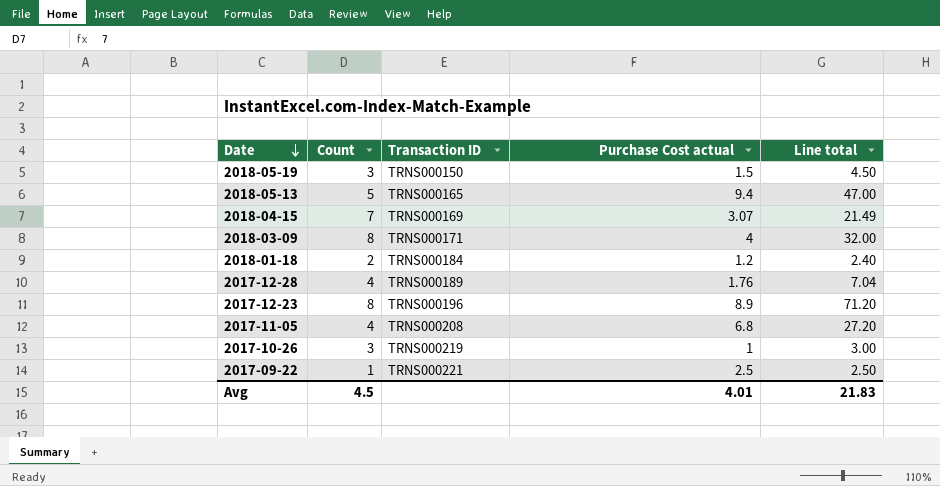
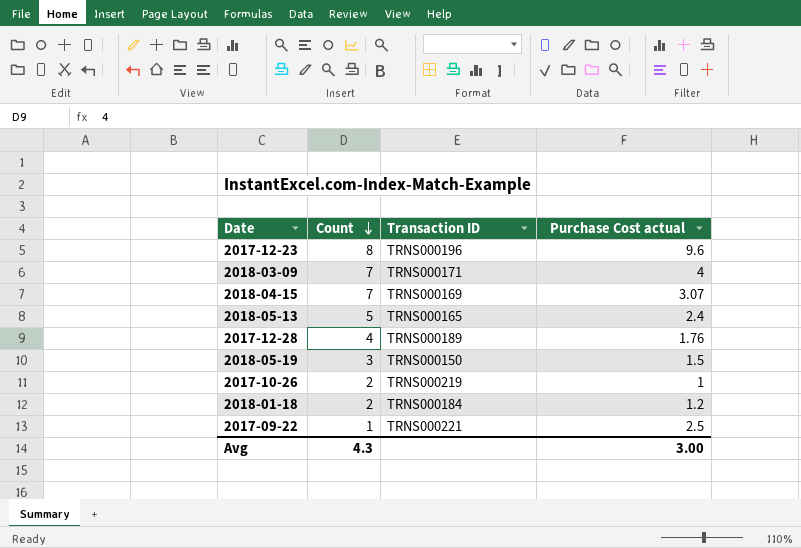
row order: Date descending -> Count descending
column Line total | formula: [Count] * [Purchase Cost actual] -> none
row 2017-11-05: 4 | TRNS000208 | 6.8 | 27.20 -> none
2017-12-23 | Purchase Cost actual: 8.9 -> 9.6
2018-03-09 | Count: 8 -> 7
2018-05-13 | Purchase Cost actual: 9.4 -> 2.4
2017-10-26 | Count: 3 -> 2
Avg | Count: 4.5 -> 4.3
Avg | Purchase Cost actual: 4.01 -> 3.00

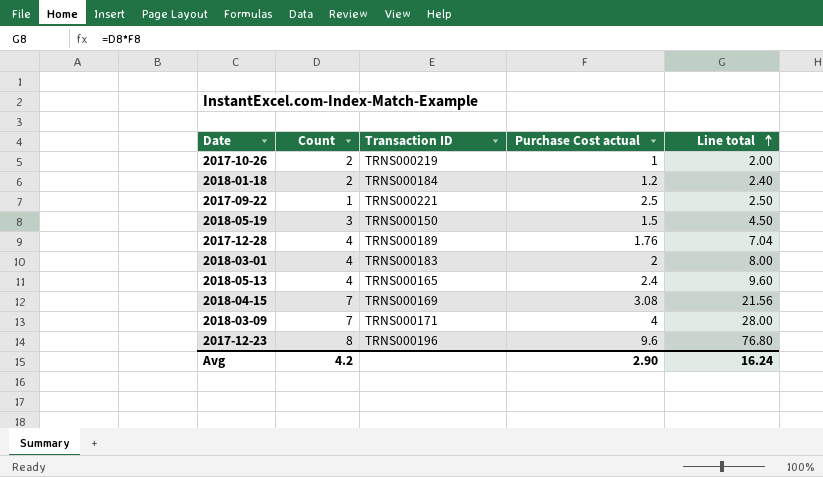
row order: Count descending -> Line total ascending
column Line total | formula: none -> [Count] * [Purchase Cost actual]
row 2018-03-01: none -> 4 | TRNS000183 | 2 | 8.00
2018-05-13 | Count: 5 -> 4
2018-04-15 | Purchase Cost actual: 3.07 -> 3.08
Avg | Count: 4.3 -> 4.2
Avg | Purchase Cost actual: 3.00 -> 2.90

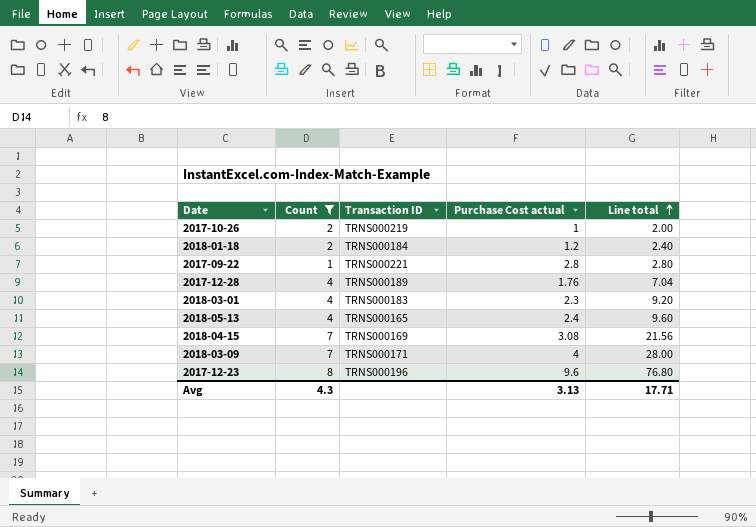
filter: none -> Count != 3
2017-09-22 | Purchase Cost actual: 2.5 -> 2.8
2017-09-22 | Line total: 2.50 -> 2.80
2018-03-01 | Purchase Cost actual: 2 -> 2.3
2018-03-01 | Line total: 8.00 -> 9.20
Avg | Count: 4.2 -> 4.3
Avg | Purchase Cost actual: 2.90 -> 3.13
Avg | Line total: 16.24 -> 17.71

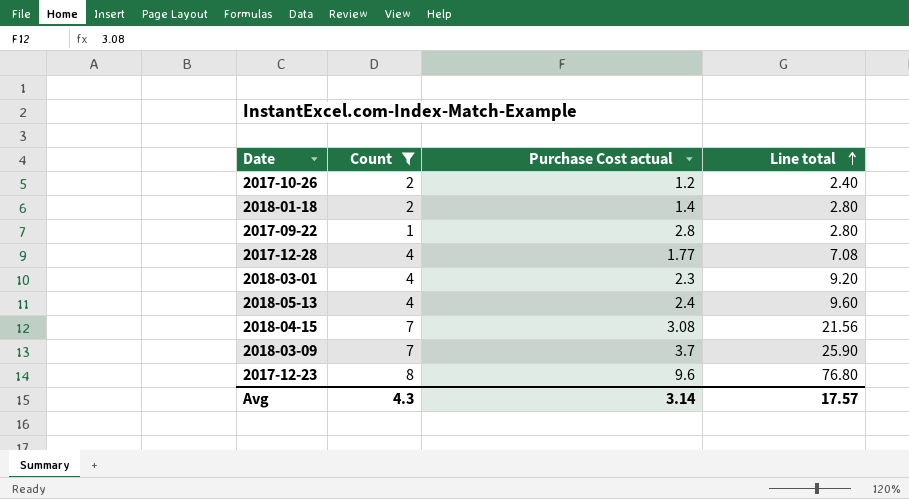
column Transaction ID | position: 3 -> none
2017-10-26 | Purchase Cost actual: 1 -> 1.2
2017-10-26 | Line total: 2.00 -> 2.40
2018-01-18 | Purchase Cost actual: 1.2 -> 1.4
2018-01-18 | Line total: 2.40 -> 2.80
2017-12-28 | Purchase Cost actual: 1.76 -> 1.77
2017-12-28 | Line total: 7.04 -> 7.08
2018-03-09 | Purchase Cost actual: 4 -> 3.7
2018-03-09 | Line total: 28.00 -> 25.90
Avg | Purchase Cost actual: 3.13 -> 3.14
Avg | Line total: 17.71 -> 17.57

